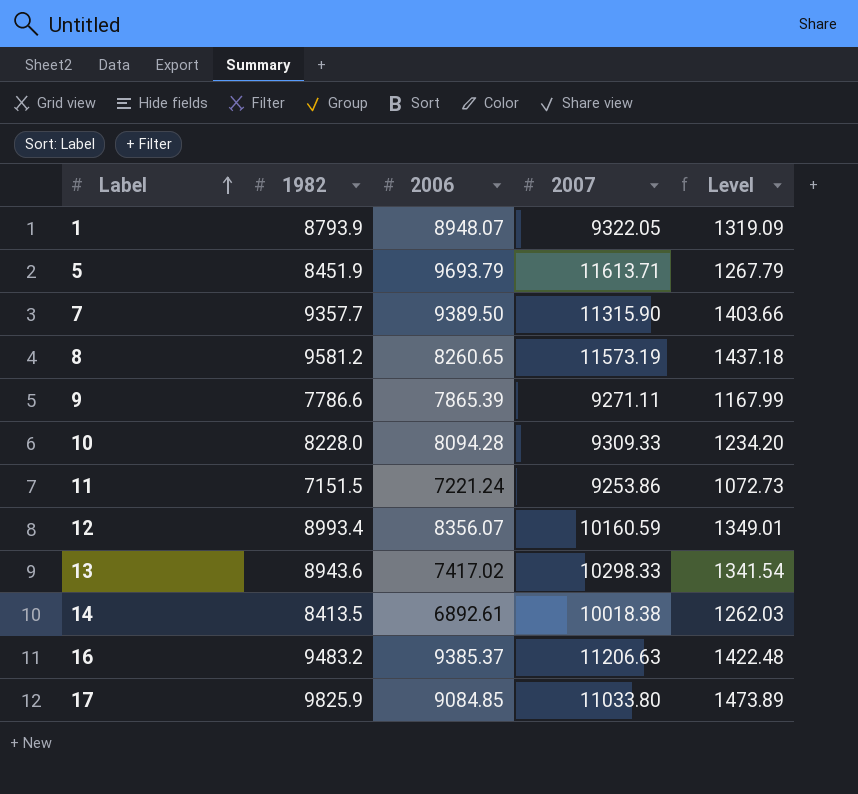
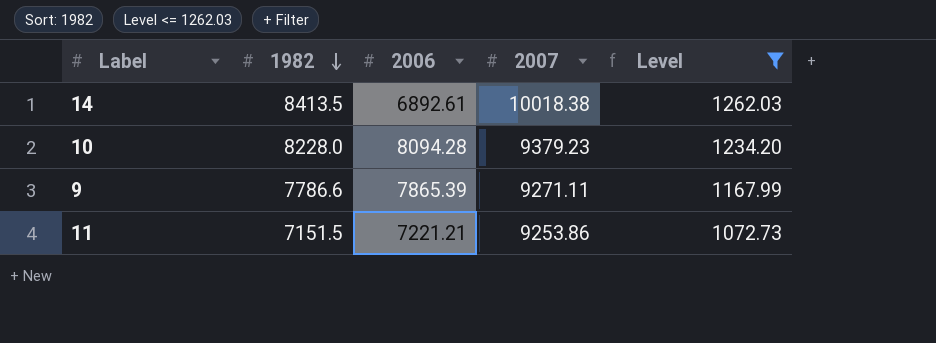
filter: none -> Level <= 1262.03
row order: Label ascending -> 1982 descending
10 | 2007: 9309.33 -> 9379.23
11 | 2006: 7221.24 -> 7221.21

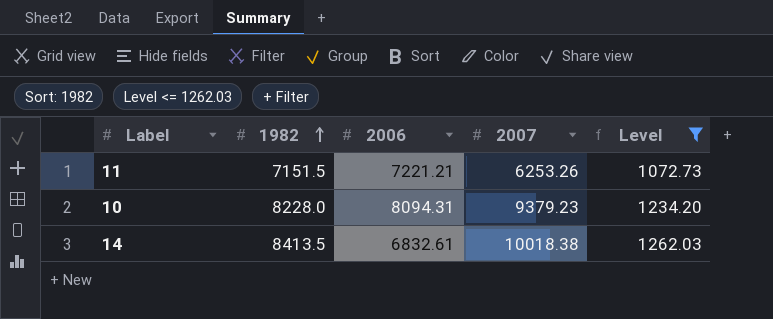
row order: 1982 descending -> 1982 ascending
row 9: 7786.6 | 7865.39 | 9271.11 | 1167.99 -> none
11 | 2007: 9253.86 -> 6253.26
10 | 2006: 8094.28 -> 8094.31
14 | 2006: 6892.61 -> 6832.61

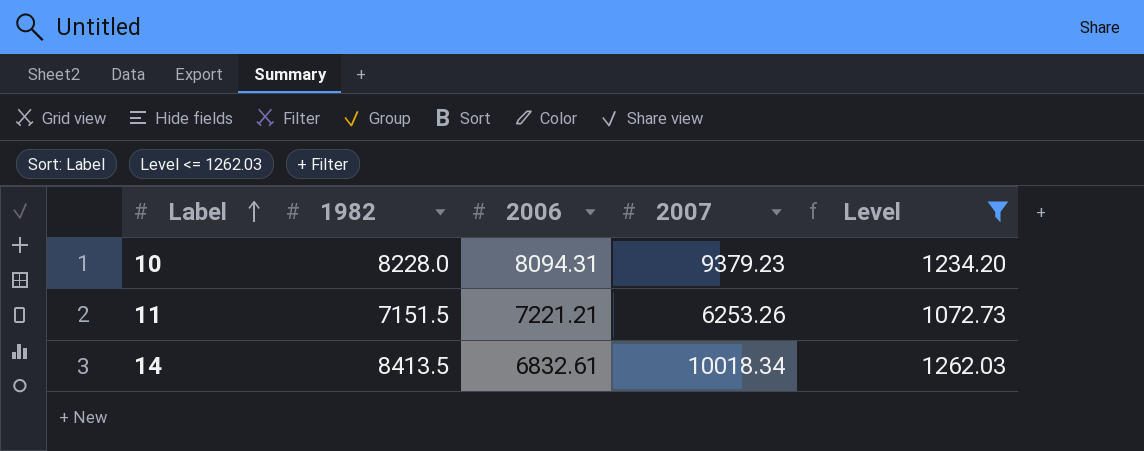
row order: 1982 ascending -> Label ascending
14 | 2007: 10018.38 -> 10018.34

